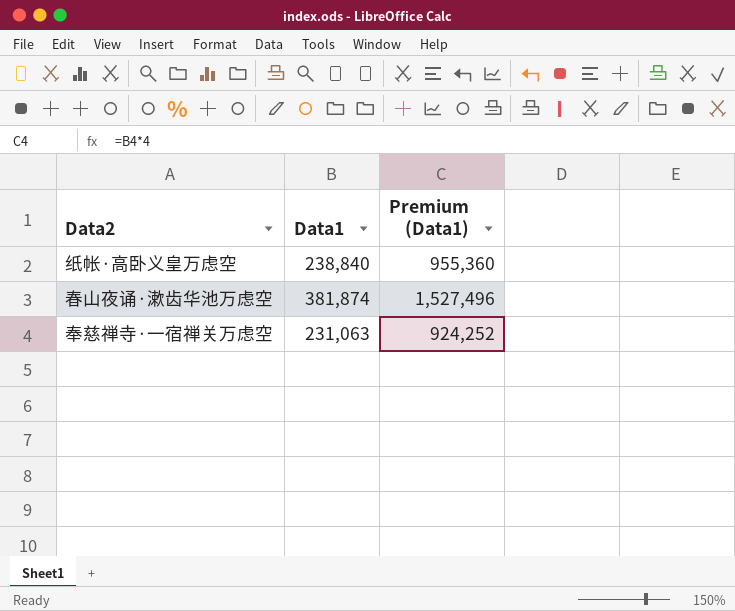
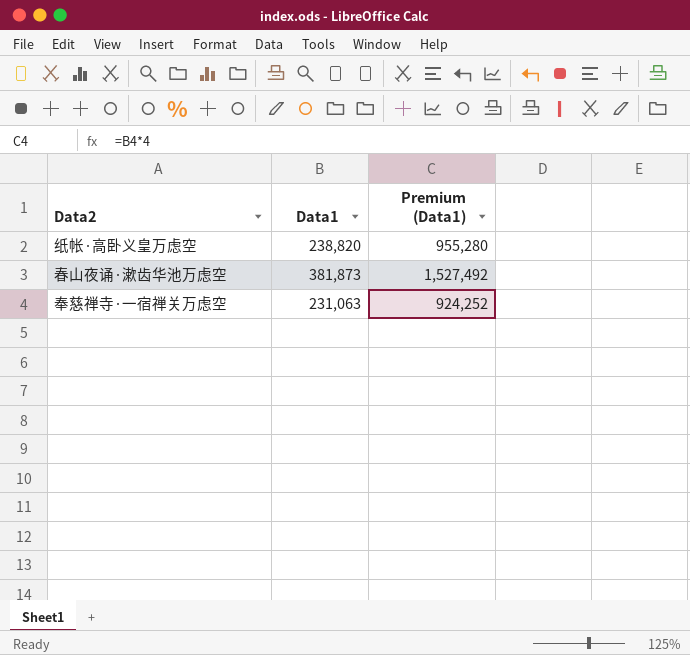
纸帐·高卧义皇万虑空 | Data1: 238,840 -> 238,820
纸帐·高卧义皇万虑空 | Premium (Data1): 955,360 -> 955,280
春山夜诵·漱齿华池万虑空 | Data1: 381,874 -> 381,873
春山夜诵·漱齿华池万虑空 | Premium (Data1): 1,527,496 -> 1,527,492

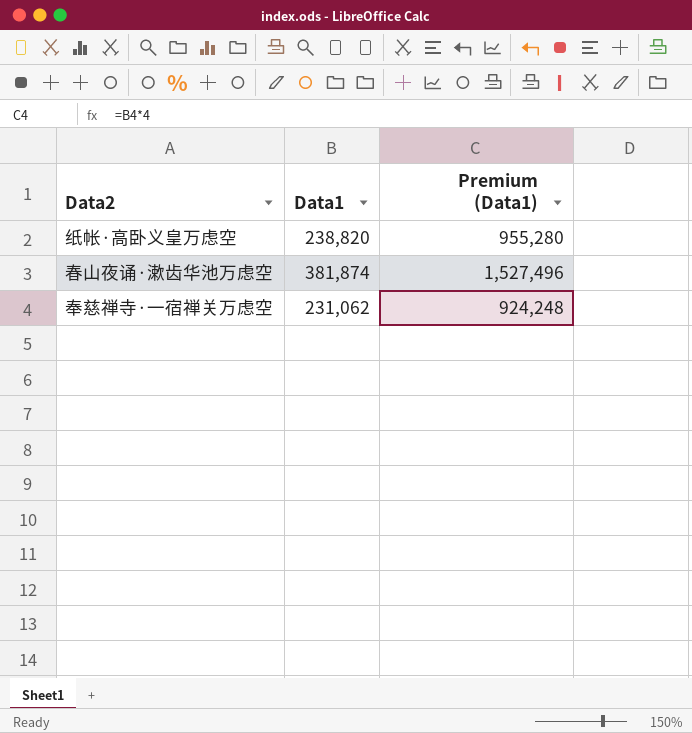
春山夜诵·漱齿华池万虑空 | Data1: 381,873 -> 381,874
春山夜诵·漱齿华池万虑空 | Premium (Data1): 1,527,492 -> 1,527,496
奉慈禅寺·一宿禅关万虑空 | Data1: 231,063 -> 231,062
奉慈禅寺·一宿禅关万虑空 | Premium (Data1): 924,252 -> 924,248

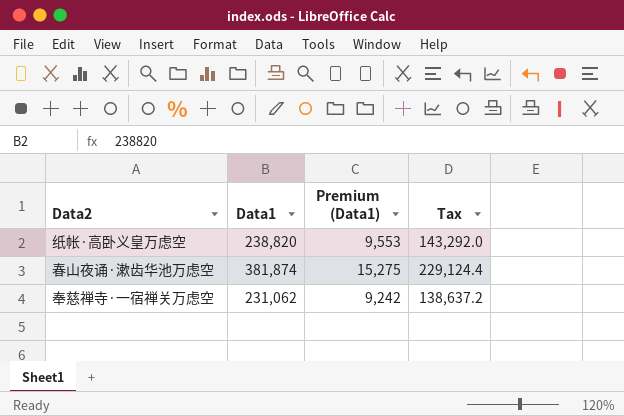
column Premium (Data1) | formula: [Data1] * 4 -> [Data1] * 0.04
column Tax | formula: none -> [Data1] * 0.6

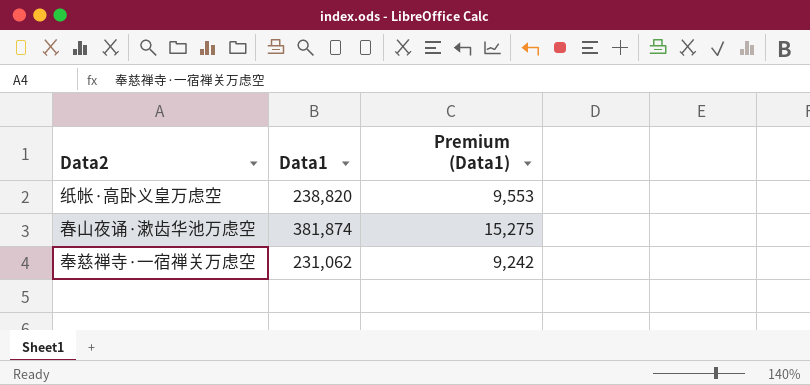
column Tax | formula: [Data1] * 0.6 -> none

